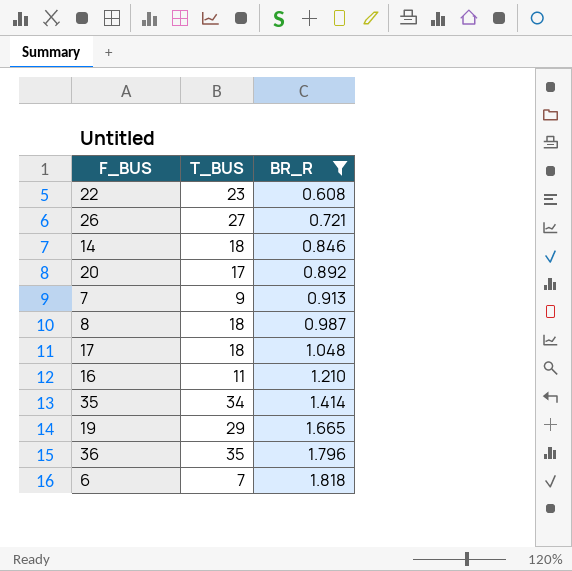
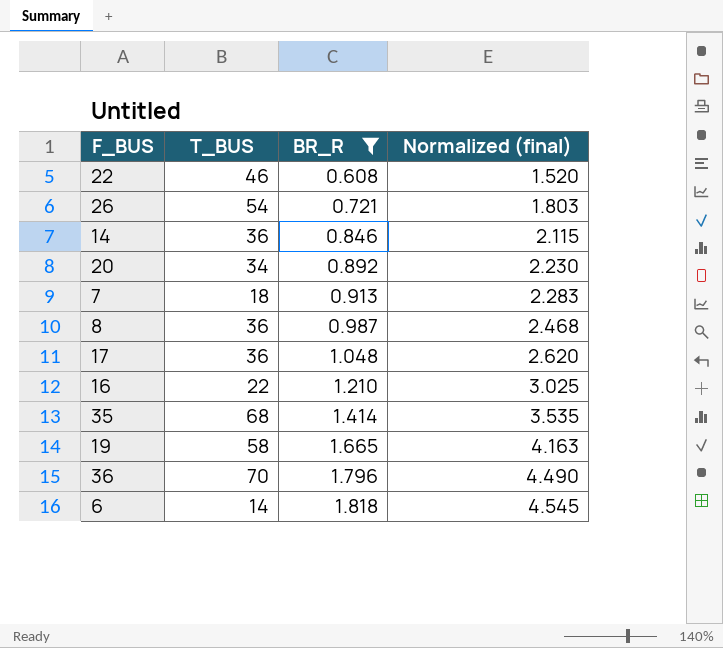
column Normalized (final) | formula: none -> [BR_R] * 2.5
22 | T_BUS: 23 -> 46
26 | T_BUS: 27 -> 54
14 | T_BUS: 18 -> 36
20 | T_BUS: 17 -> 34
7 | T_BUS: 9 -> 18
8 | T_BUS: 18 -> 36
17 | T_BUS: 18 -> 36
16 | T_BUS: 11 -> 22
35 | T_BUS: 34 -> 68
19 | T_BUS: 29 -> 58
36 | T_BUS: 35 -> 70
6 | T_BUS: 7 -> 14

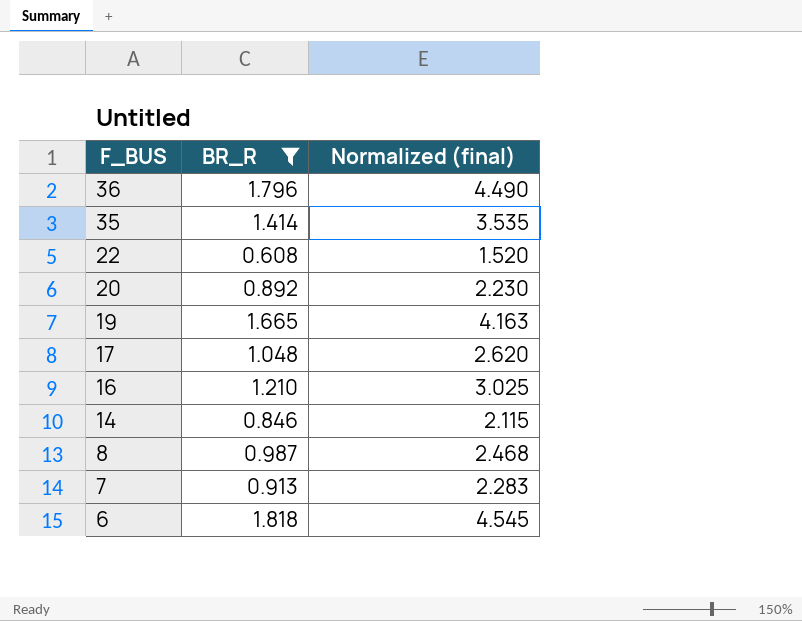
row order: BR_R ascending -> F_BUS descending
column T_BUS | position: 2 -> none
row 26: 54 | 0.721 | 1.803 -> none

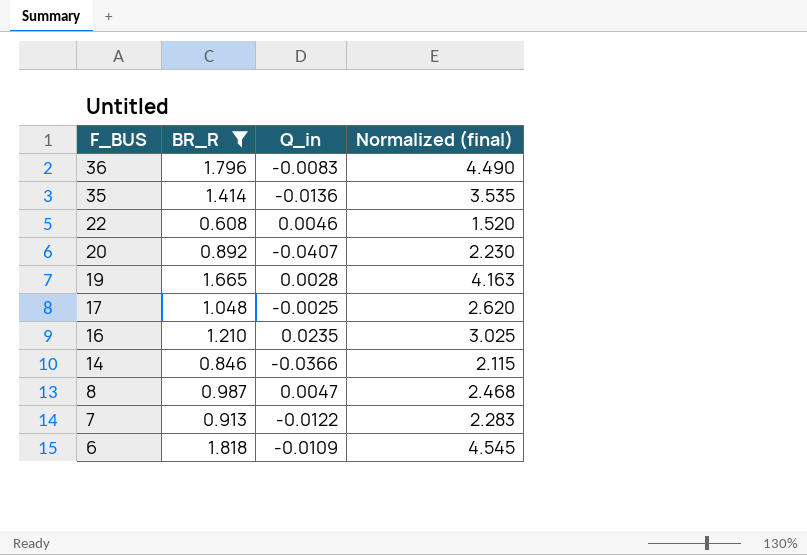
column Q_in | position: none -> 3

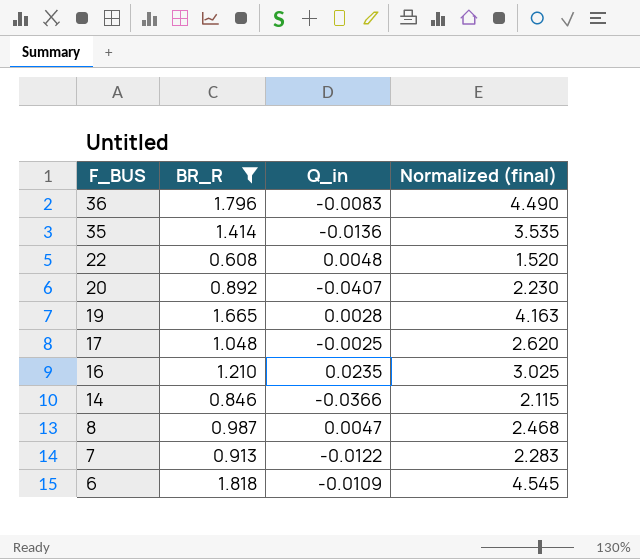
22 | Q_in: 0.0046 -> 0.0048

